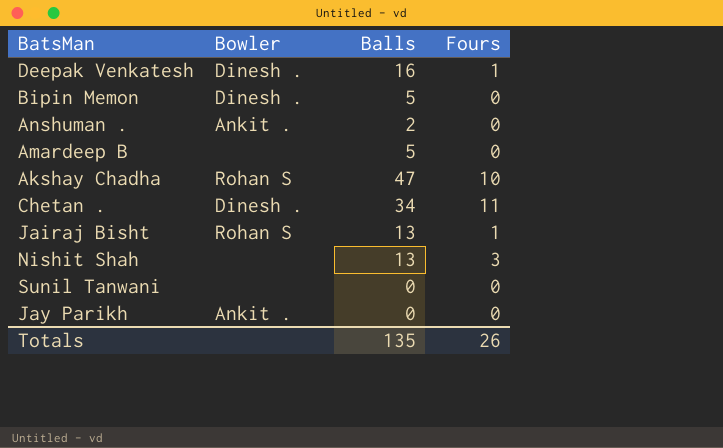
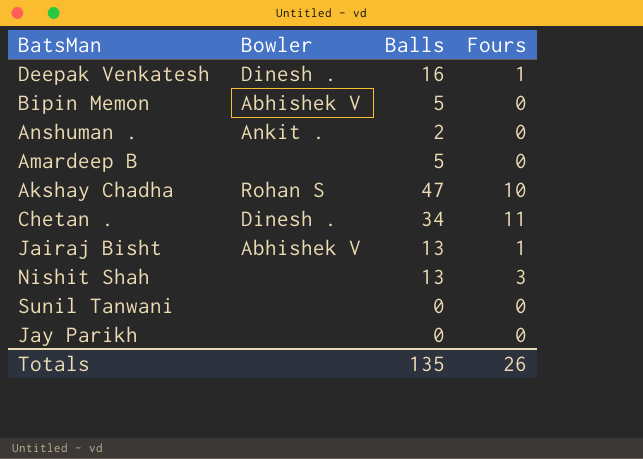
Bipin Memon | Bowler: Dinesh . -> Abhishek V
Jairaj Bisht | Bowler: Rohan S -> Abhishek V
Jay Parikh | Bowler: Ankit . -> none

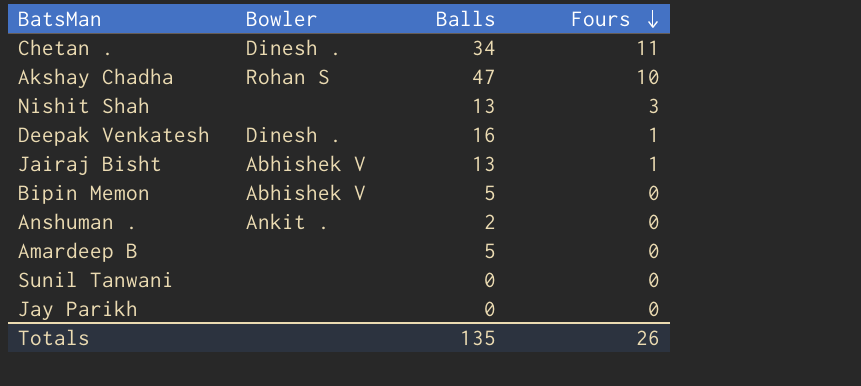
row order: none -> Fours descending

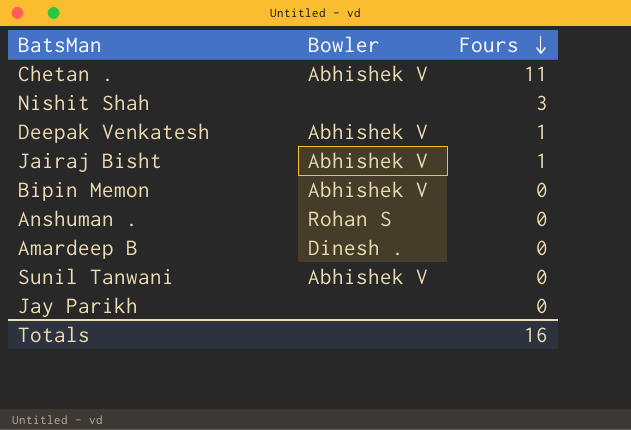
column Balls | position: 3 -> none
row Akshay Chadha: Rohan S | 47 | 10 -> none
Chetan . | Bowler: Dinesh . -> Abhishek V
Deepak Venkatesh | Bowler: Dinesh . -> Abhishek V
Anshuman . | Bowler: Ankit . -> Rohan S
Amardeep B | Bowler: none -> Dinesh .
Sunil Tanwani | Bowler: none -> Abhishek V
Totals | Fours: 26 -> 16

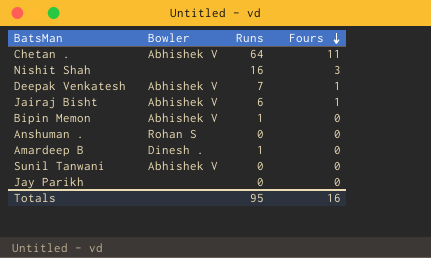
column Runs | position: none -> 3

